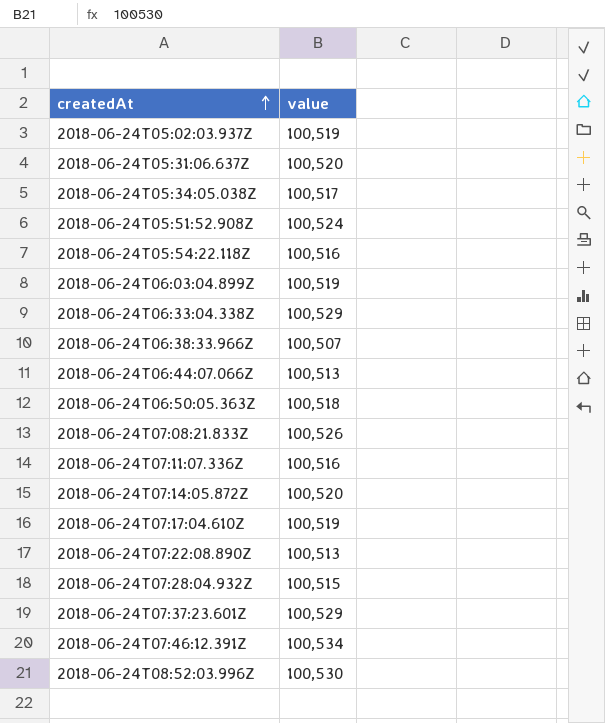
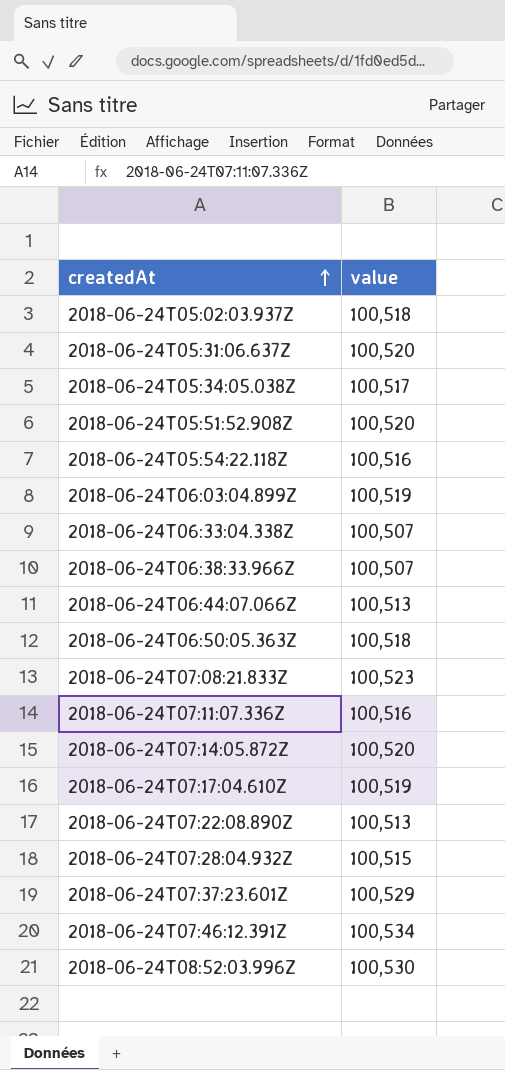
2018-06-24T05:02:03.937Z | value: 100,519 -> 100,518
2018-06-24T05:51:52.908Z | value: 100,524 -> 100,520
2018-06-24T06:33:04.338Z | value: 100,529 -> 100,507
2018-06-24T07:08:21.833Z | value: 100,526 -> 100,523

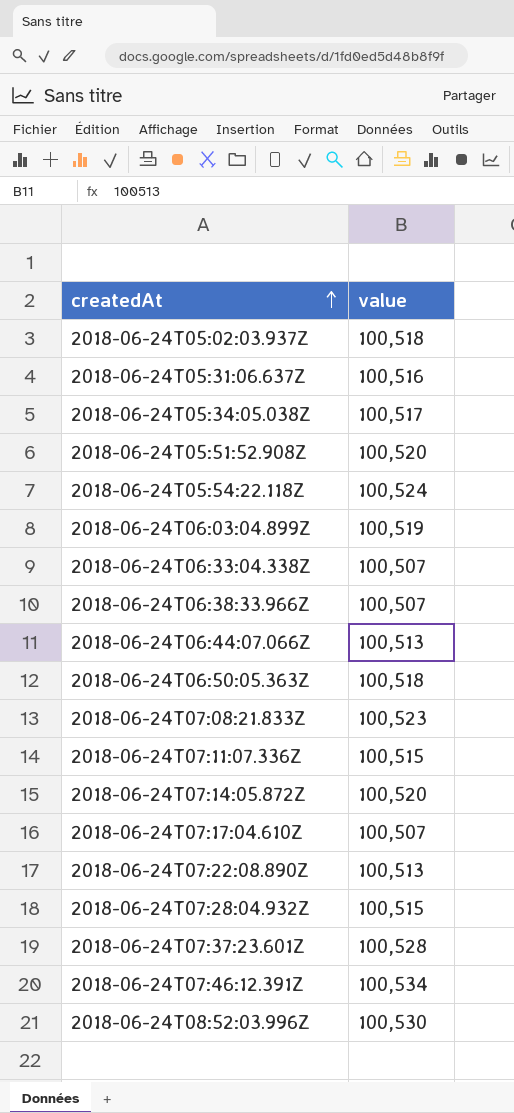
2018-06-24T05:31:06.637Z | value: 100,520 -> 100,516
2018-06-24T05:54:22.118Z | value: 100,516 -> 100,524
2018-06-24T07:11:07.336Z | value: 100,516 -> 100,515
2018-06-24T07:17:04.610Z | value: 100,519 -> 100,507
2018-06-24T07:37:23.601Z | value: 100,529 -> 100,528

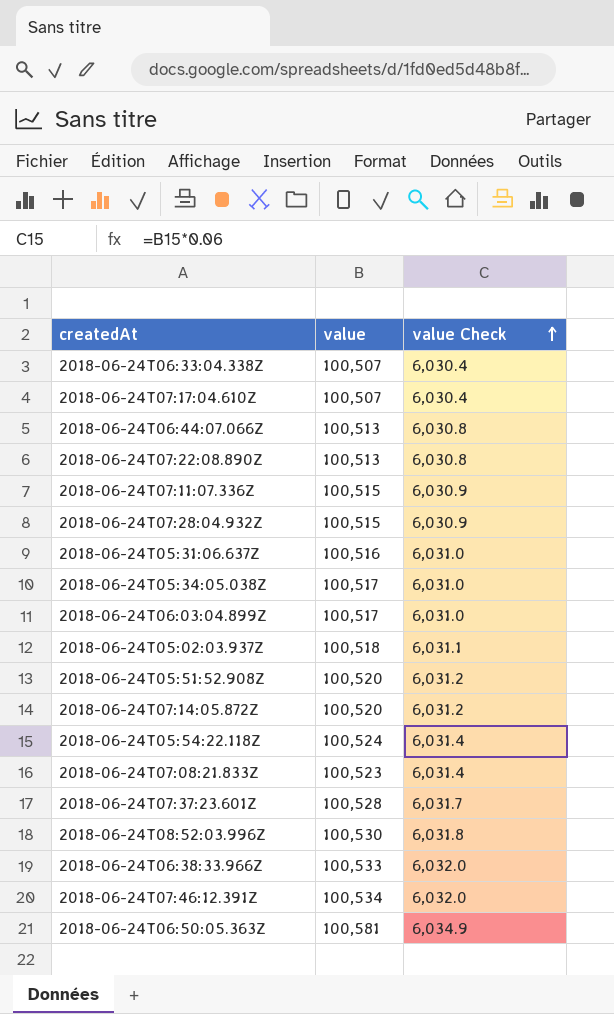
row order: createdAt ascending -> value Check ascending
column value Check | formula: none -> [value] * 0.06
2018-06-24T06:03:04.899Z | value: 100,519 -> 100,517
2018-06-24T06:38:33.966Z | value: 100,507 -> 100,533
2018-06-24T06:50:05.363Z | value: 100,518 -> 100,581

